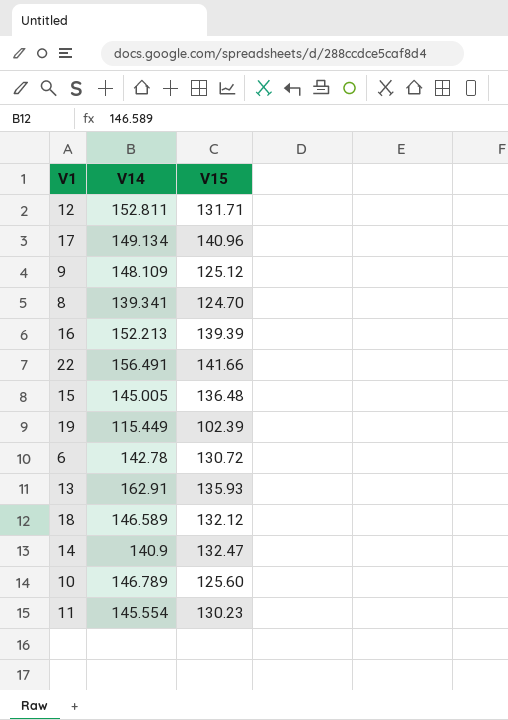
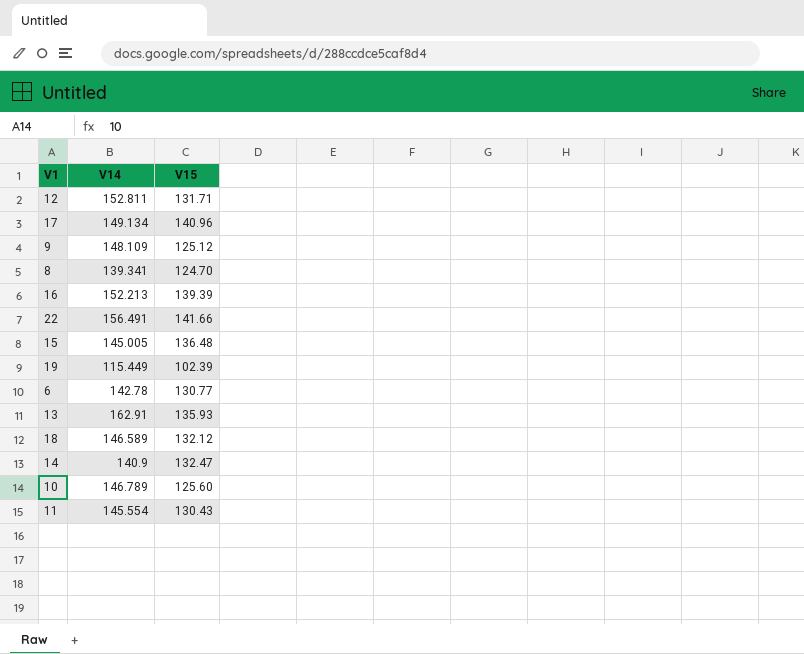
6 | V15: 130.72 -> 130.77
11 | V15: 130.23 -> 130.43

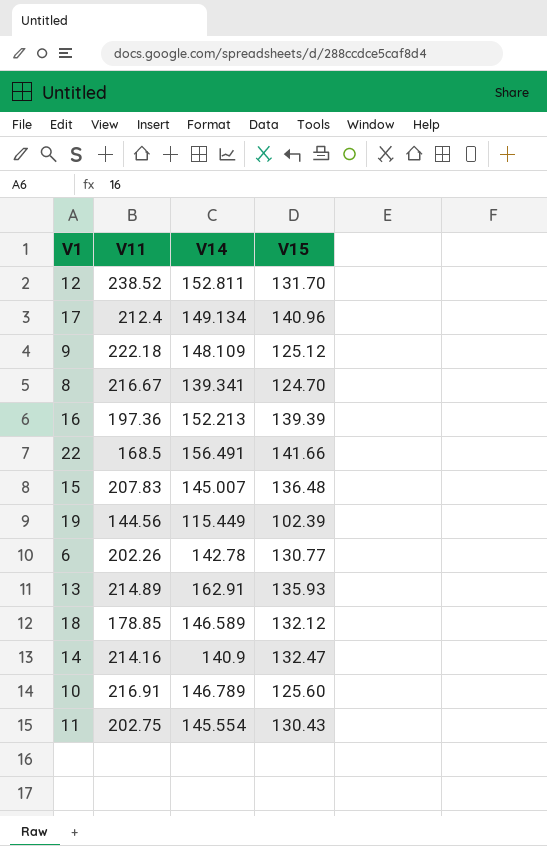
column V11 | position: none -> 2
12 | V15: 131.71 -> 131.70
15 | V14: 145.005 -> 145.007

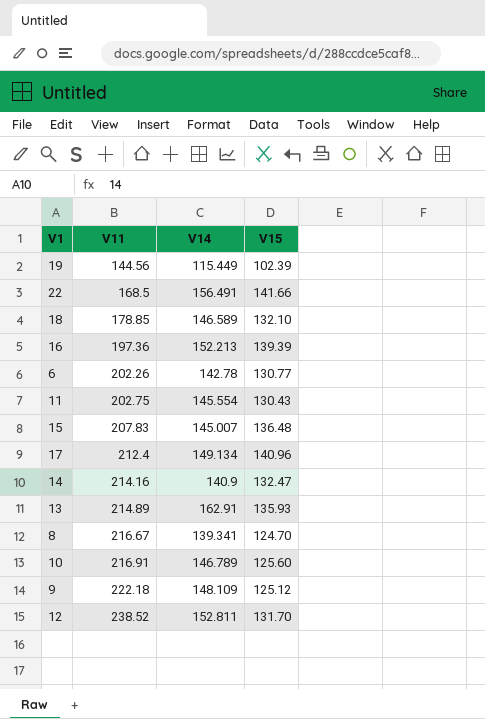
row order: none -> V11 ascending
18 | V15: 132.12 -> 132.10

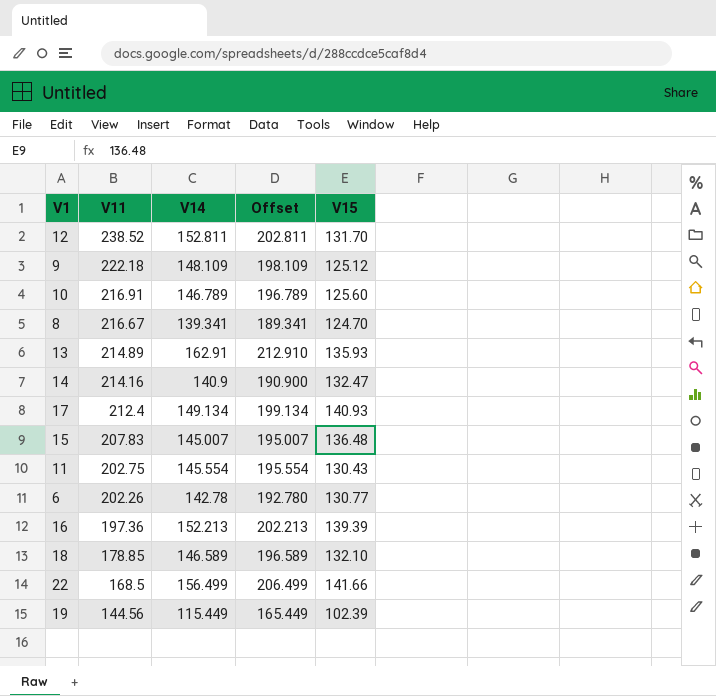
row order: V11 ascending -> V11 descending
column Offset | formula: none -> [V14] + 50
17 | V15: 140.96 -> 140.93
22 | V14: 156.491 -> 156.499

